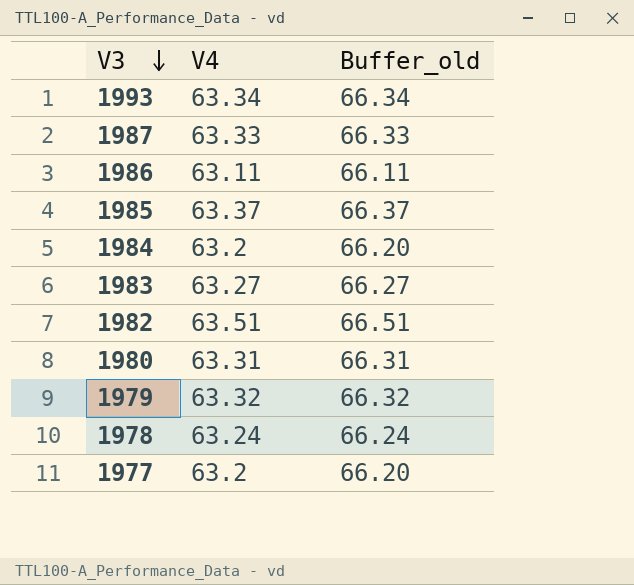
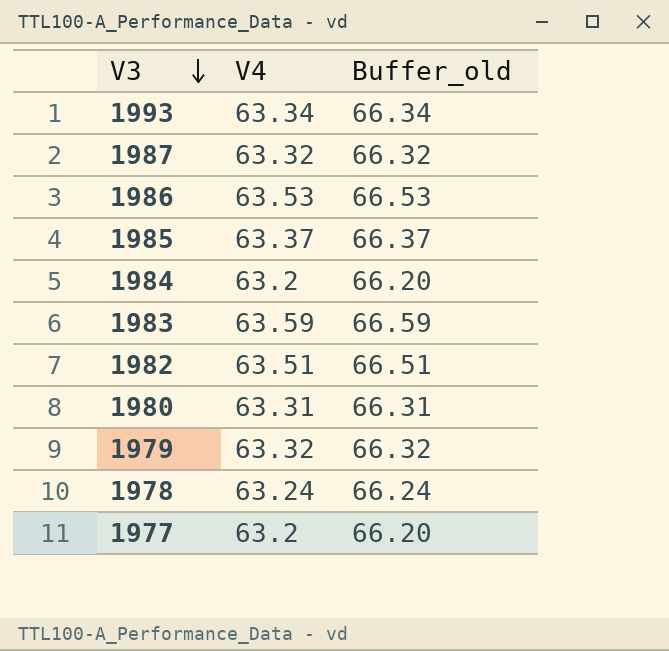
1987 | V4: 63.33 -> 63.32
1987 | Buffer_old: 66.33 -> 66.32
1986 | V4: 63.11 -> 63.53
1986 | Buffer_old: 66.11 -> 66.53
1983 | V4: 63.27 -> 63.59
1983 | Buffer_old: 66.27 -> 66.59

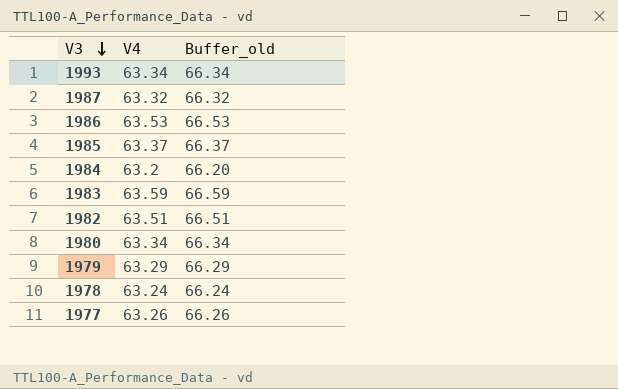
1980 | V4: 63.31 -> 63.34
1980 | Buffer_old: 66.31 -> 66.34
1979 | V4: 63.32 -> 63.29
1979 | Buffer_old: 66.32 -> 66.29
1977 | V4: 63.2 -> 63.26
1977 | Buffer_old: 66.20 -> 66.26

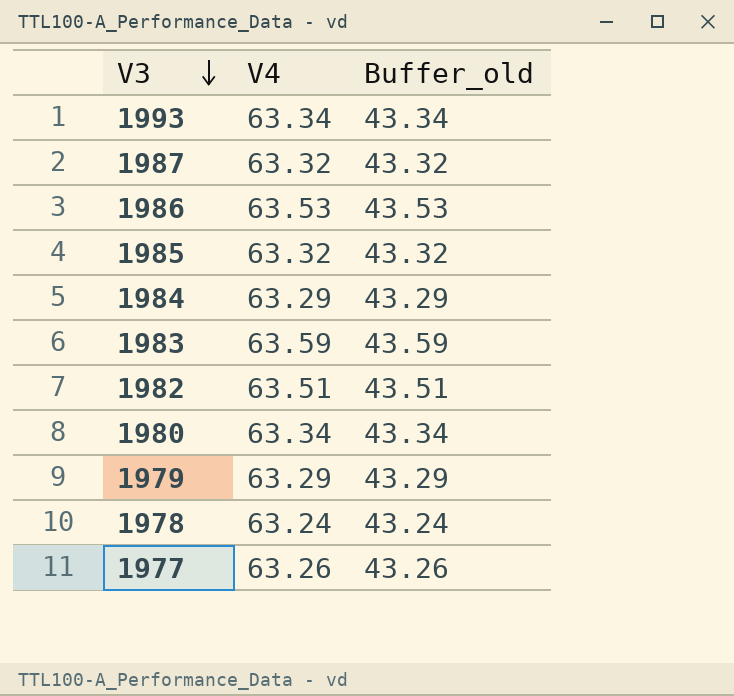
column Buffer_old | formula: [V4] + 3 -> [V4] - 20
1985 | V4: 63.37 -> 63.32
1984 | V4: 63.2 -> 63.29

